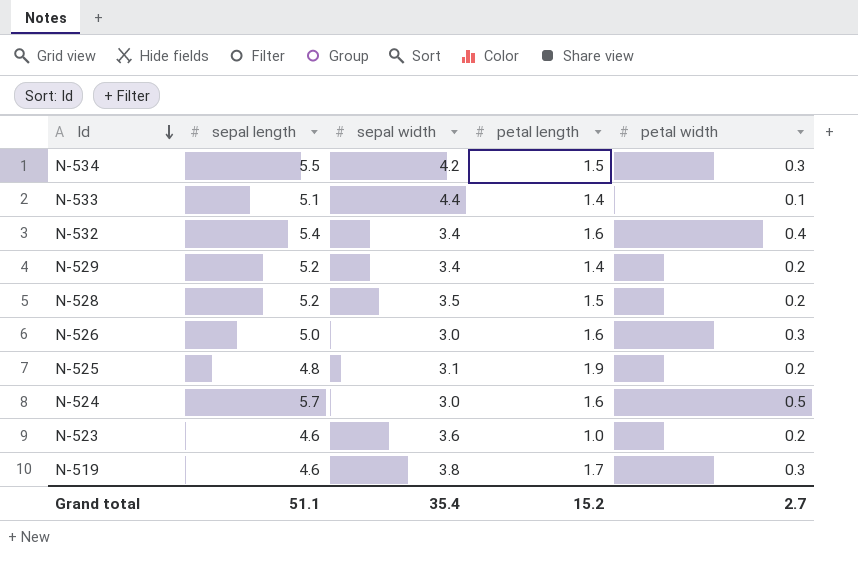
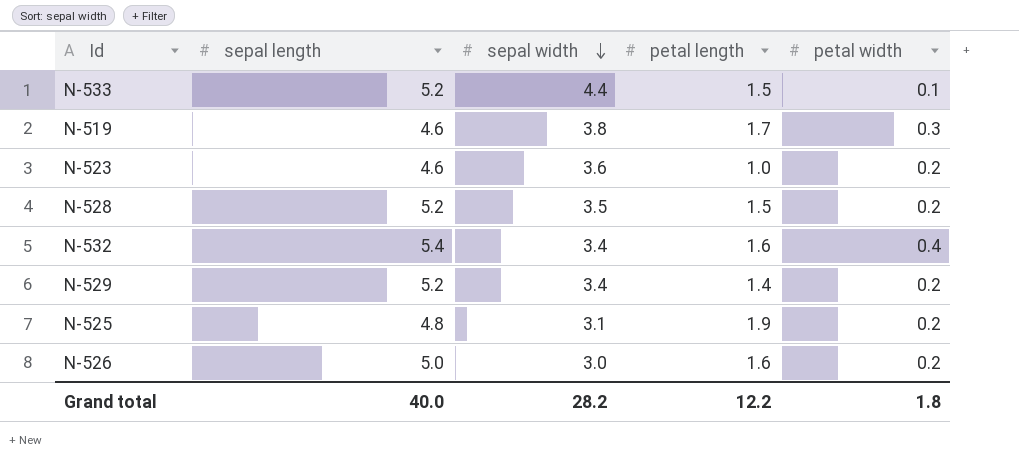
row order: Id descending -> sepal width descending
row N-534: 5.5 | 4.2 | 1.5 | 0.3 -> none
row N-524: 5.7 | 3.0 | 1.6 | 0.5 -> none
N-533 | sepal length: 5.1 -> 5.2
N-533 | petal length: 1.4 -> 1.5
N-526 | petal width: 0.3 -> 0.2
Grand total | sepal length: 51.1 -> 40.0
Grand total | sepal width: 35.4 -> 28.2
Grand total | petal length: 15.2 -> 12.2
Grand total | petal width: 2.7 -> 1.8

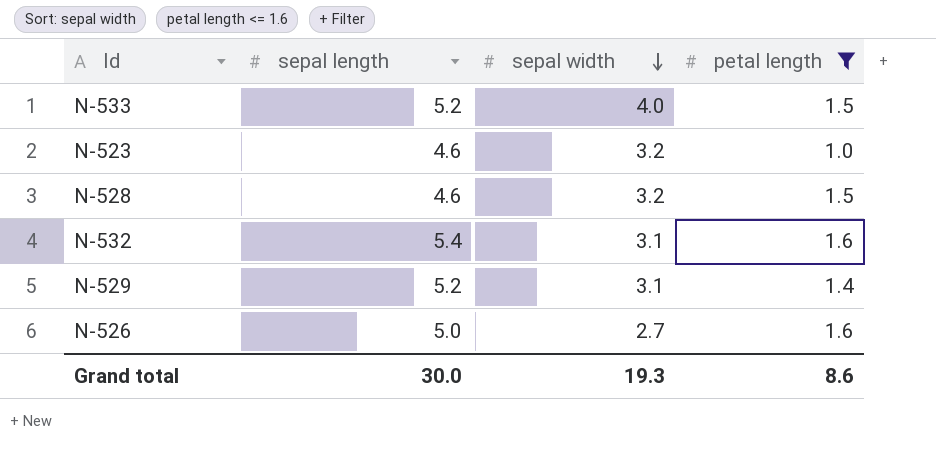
filter: none -> petal length <= 1.6
column petal width | position: 5 -> none
N-533 | sepal width: 4.4 -> 4.0
N-523 | sepal width: 3.6 -> 3.2
N-528 | sepal length: 5.2 -> 4.6
N-528 | sepal width: 3.5 -> 3.2
N-532 | sepal width: 3.4 -> 3.1
N-529 | sepal width: 3.4 -> 3.1
N-526 | sepal width: 3.0 -> 2.7
Grand total | sepal length: 40.0 -> 30.0
Grand total | sepal width: 28.2 -> 19.3
Grand total | petal length: 12.2 -> 8.6

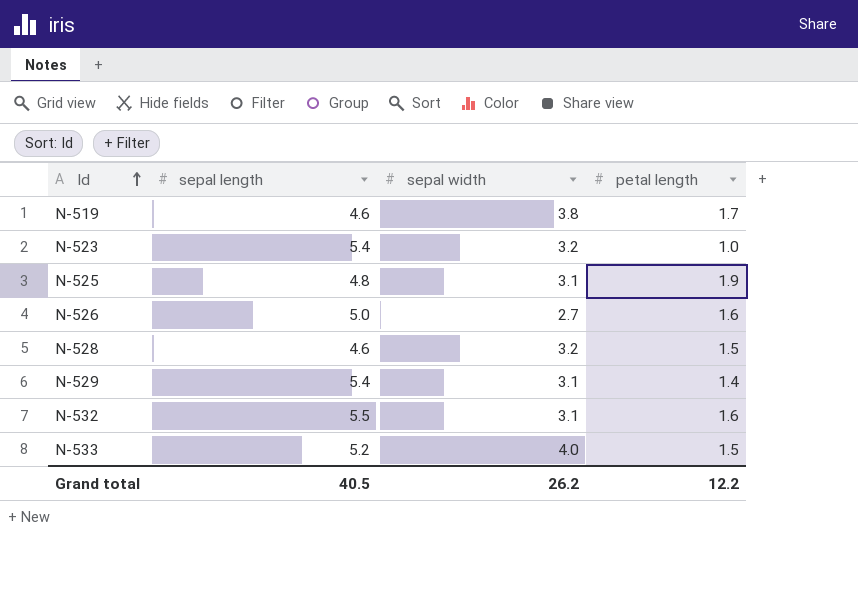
filter: petal length <= 1.6 -> none
row order: sepal width descending -> Id ascending
N-523 | sepal length: 4.6 -> 5.4
N-529 | sepal length: 5.2 -> 5.4
N-532 | sepal length: 5.4 -> 5.5
Grand total | sepal length: 30.0 -> 40.5
Grand total | sepal width: 19.3 -> 26.2
Grand total | petal length: 8.6 -> 12.2

